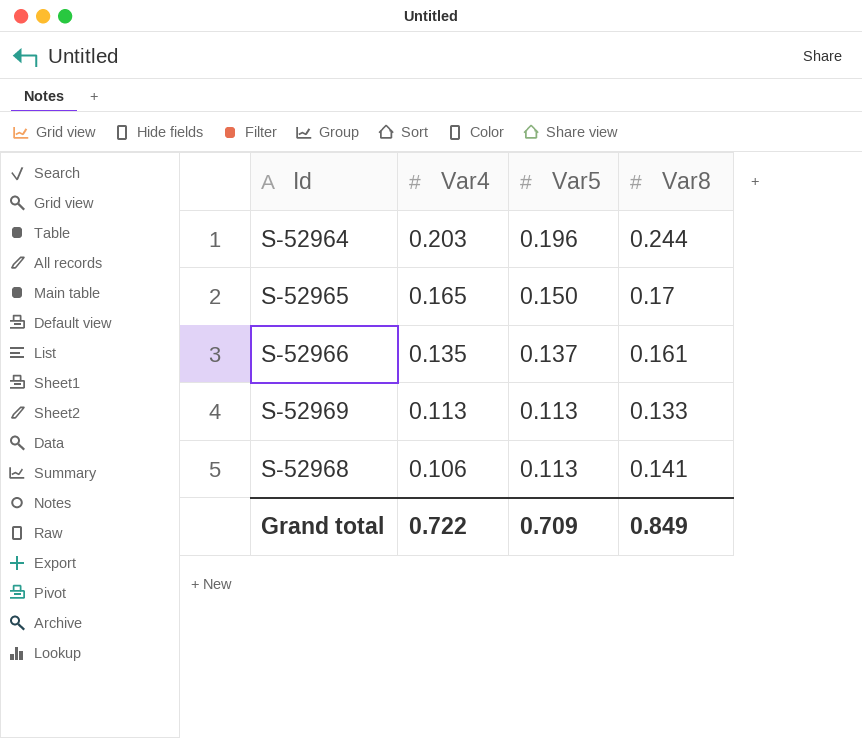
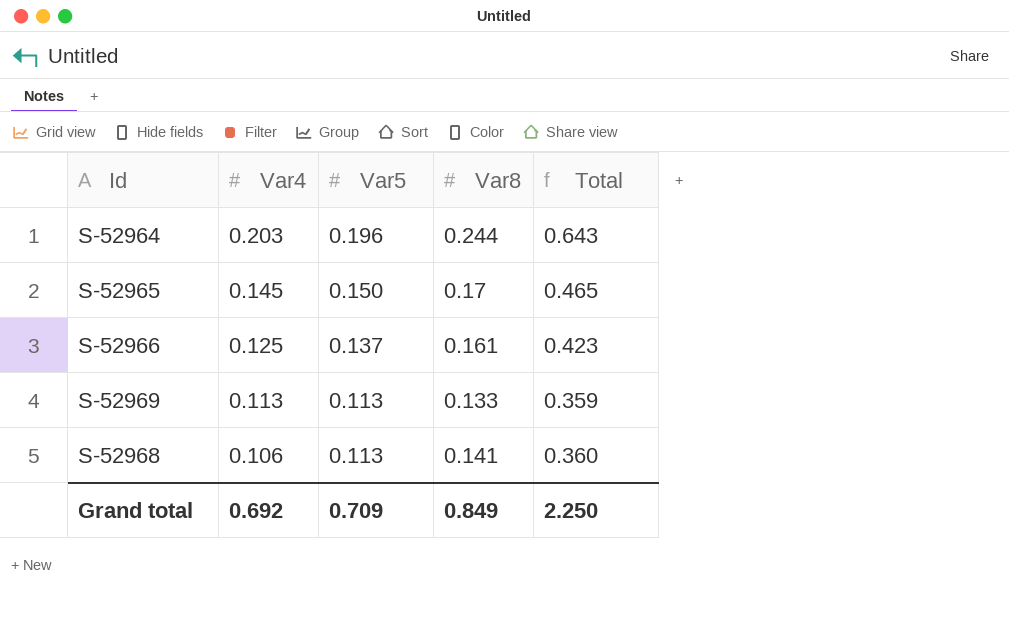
column Total | formula: none -> [Var4] + [Var5] + [Var8]
S-52965 | Var4: 0.165 -> 0.145
S-52966 | Var4: 0.135 -> 0.125
Grand total | Var4: 0.722 -> 0.692

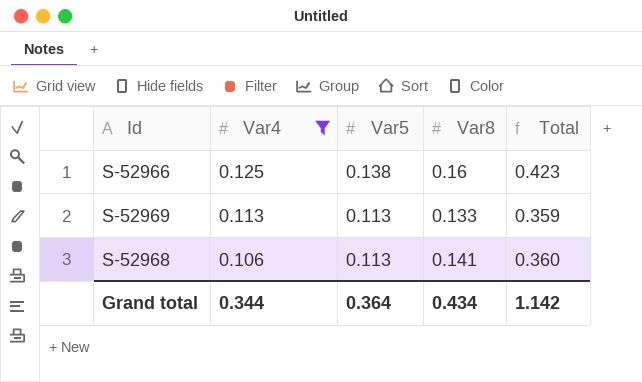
filter: none -> Var4 <= 0.125
S-52966 | Var5: 0.137 -> 0.138
S-52966 | Var8: 0.161 -> 0.16
Grand total | Var4: 0.692 -> 0.344
Grand total | Var5: 0.709 -> 0.364
Grand total | Var8: 0.849 -> 0.434
Grand total | Total: 2.250 -> 1.142

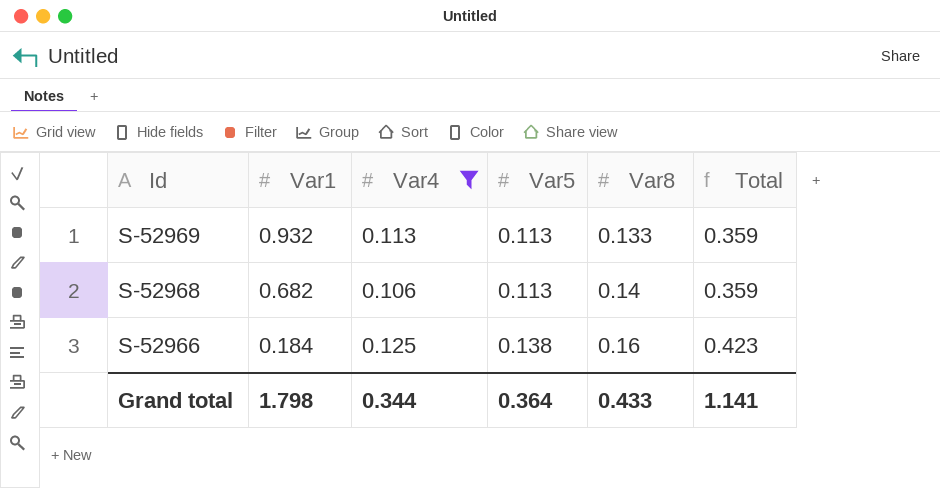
row order: Var4 descending -> Id descending
column Var1 | position: none -> 2
S-52968 | Var8: 0.141 -> 0.14
S-52968 | Total: 0.360 -> 0.359
Grand total | Var8: 0.434 -> 0.433
Grand total | Total: 1.142 -> 1.141

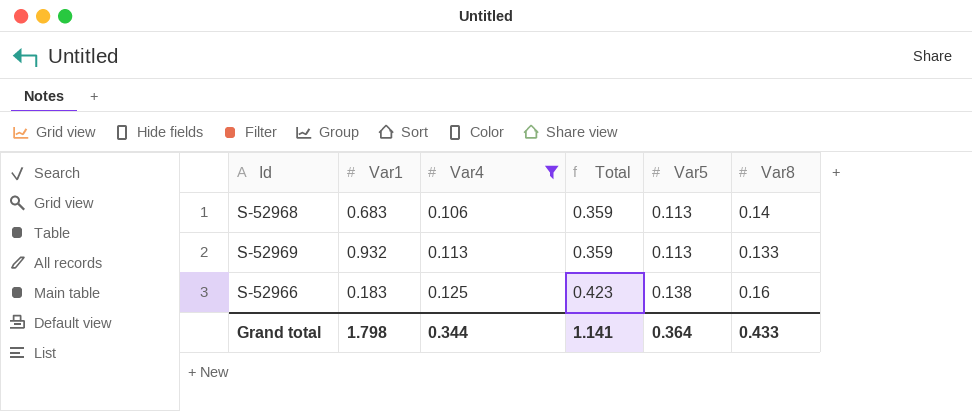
row order: Id descending -> Var4 ascending
column Total | position: 6 -> 4
S-52968 | Var1: 0.682 -> 0.683
S-52966 | Var1: 0.184 -> 0.183

